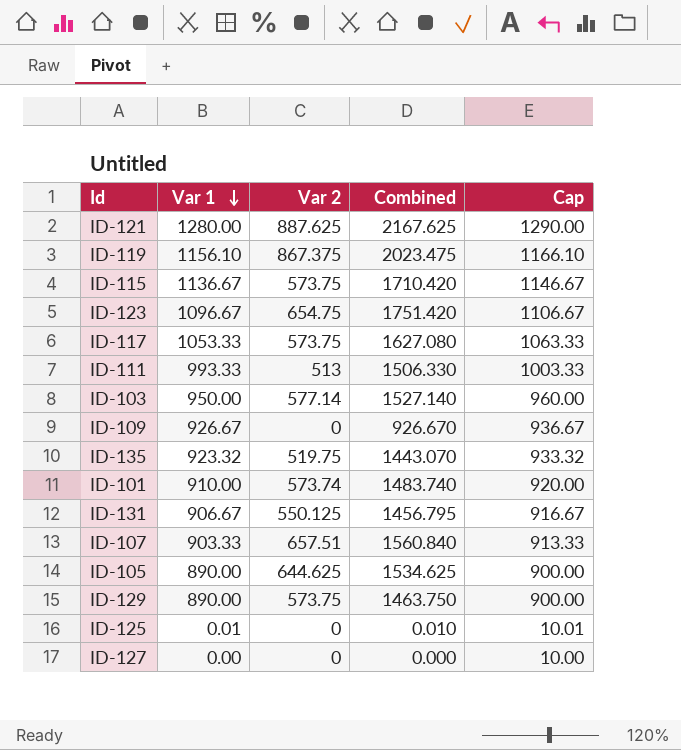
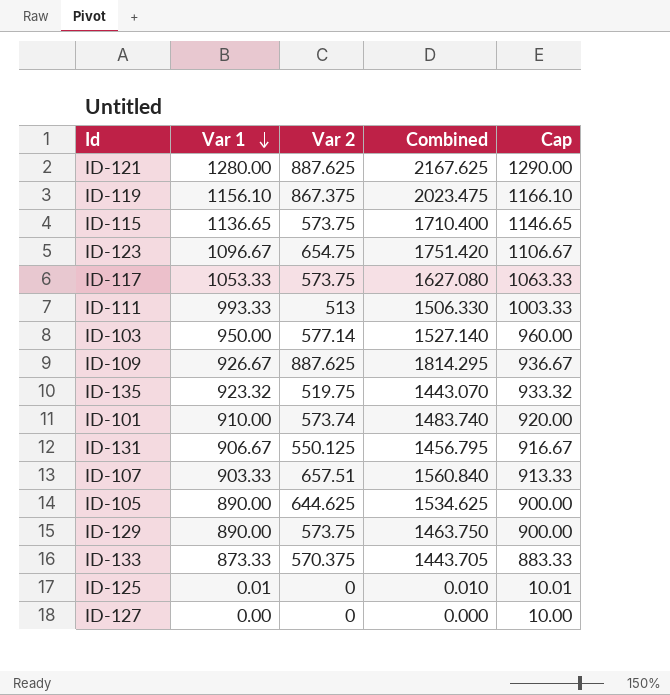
ID-115 | Var 1: 1136.67 -> 1136.65
ID-115 | Combined: 1710.420 -> 1710.400
ID-115 | Cap: 1146.67 -> 1146.65
ID-109 | Var 2: 0 -> 887.625
ID-109 | Combined: 926.670 -> 1814.295
row ID-133: none -> 873.33 | 570.375 | 1443.705 | 883.33

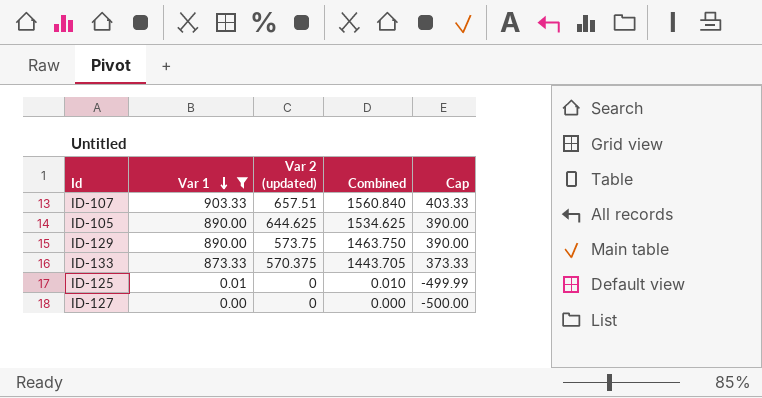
filter: none -> Var 1 <= 903.33
column name: Var 2 -> Var 2 (updated)
column Cap | formula: [Var 1] + 10 -> [Var 1] - 500

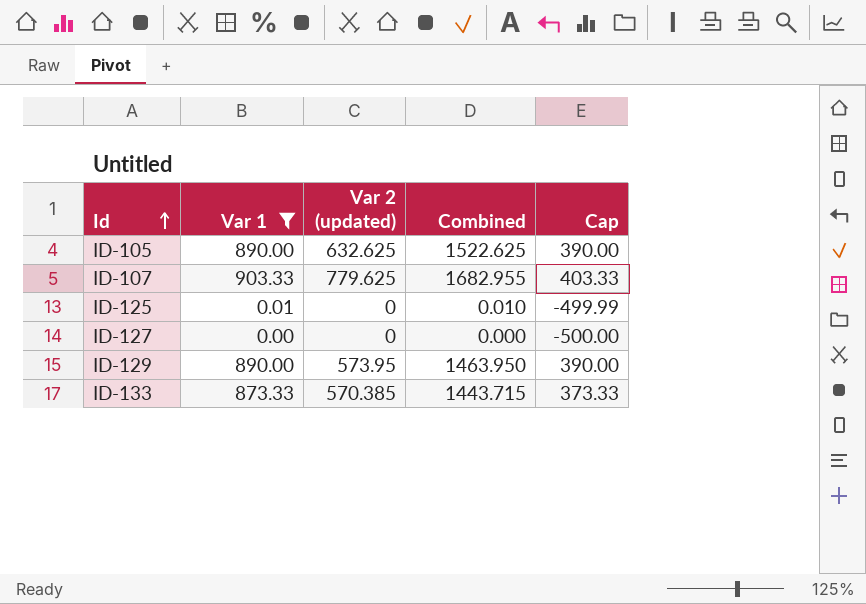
row order: Var 1 descending -> Id ascending
ID-105 | Var 2 (updated): 644.625 -> 632.625
ID-105 | Combined: 1534.625 -> 1522.625
ID-107 | Var 2 (updated): 657.51 -> 779.625
ID-107 | Combined: 1560.840 -> 1682.955
ID-129 | Var 2 (updated): 573.75 -> 573.95
ID-129 | Combined: 1463.750 -> 1463.950
ID-133 | Var 2 (updated): 570.375 -> 570.385
ID-133 | Combined: 1443.705 -> 1443.715

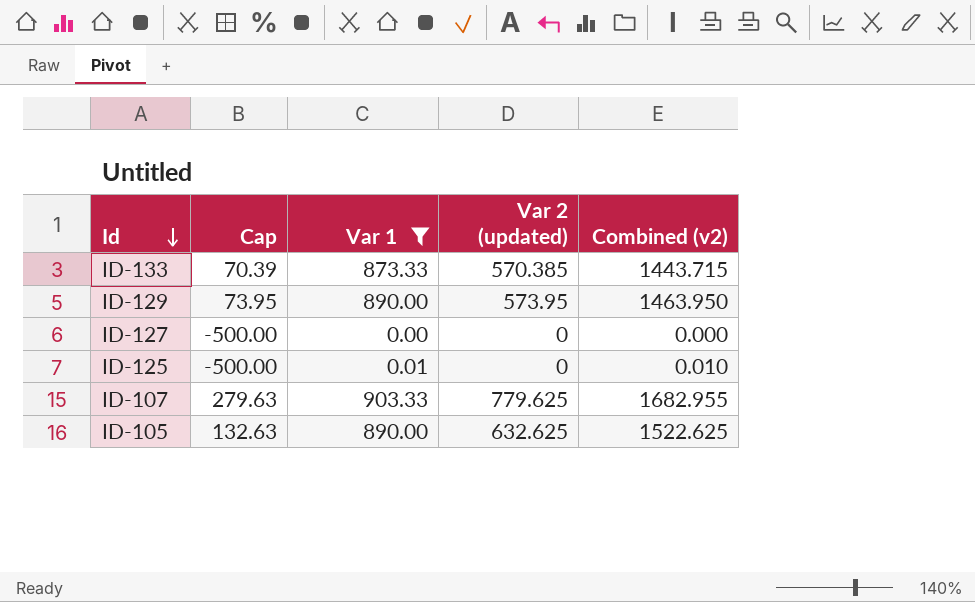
row order: Id ascending -> Id descending
column Cap | formula: [Var 1] - 500 -> [Var 2 (updated)] - 500
column Cap | position: 5 -> 2
column name: Combined -> Combined (v2)

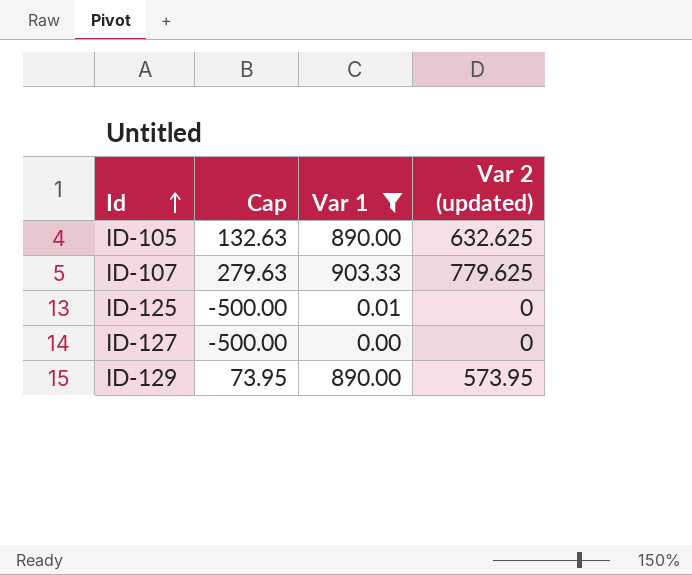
row order: Id descending -> Id ascending
column Combined (v2) | formula: [Var 1] + [Var 2 (updated)] -> none
row ID-133: 70.39 | 873.33 | 570.385 | 1443.715 -> none

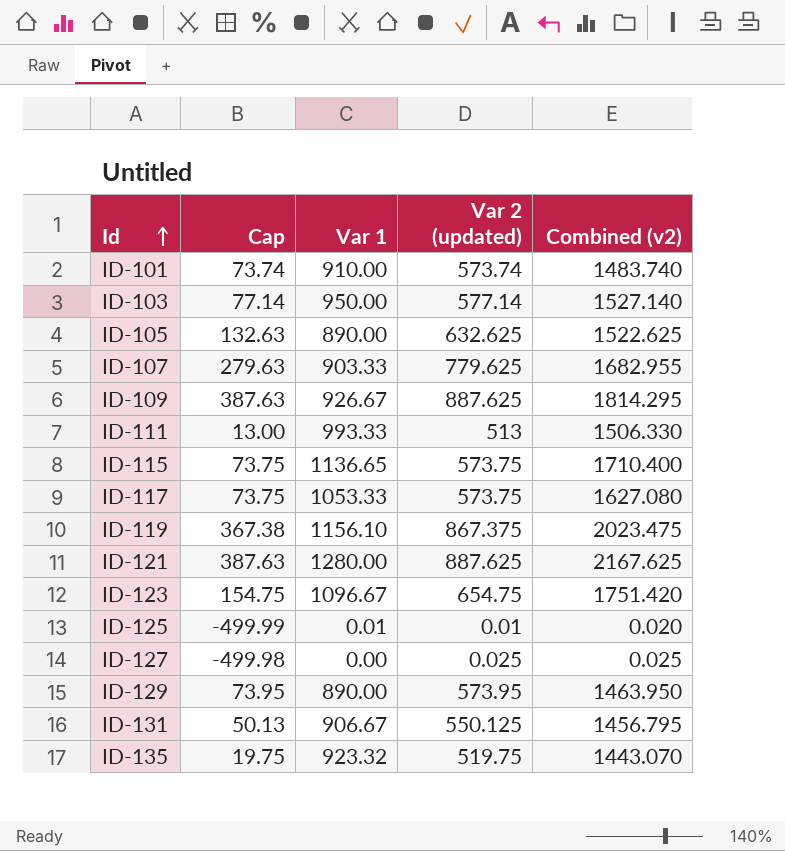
filter: Var 1 <= 903.33 -> none
column Combined (v2) | formula: none -> [Var 1] + [Var 2 (updated)]
ID-125 | Cap: -500.00 -> -499.99
ID-125 | Var 2 (updated): 0 -> 0.01
ID-127 | Cap: -500.00 -> -499.98
ID-127 | Var 2 (updated): 0 -> 0.025

